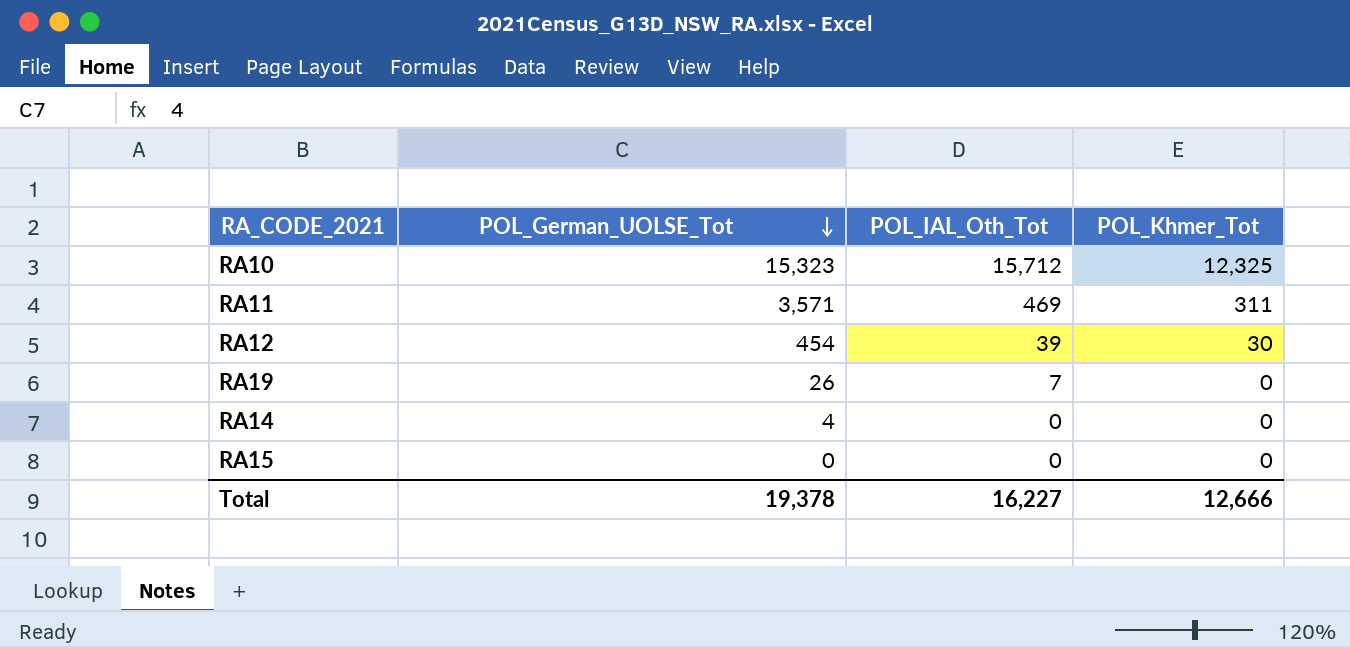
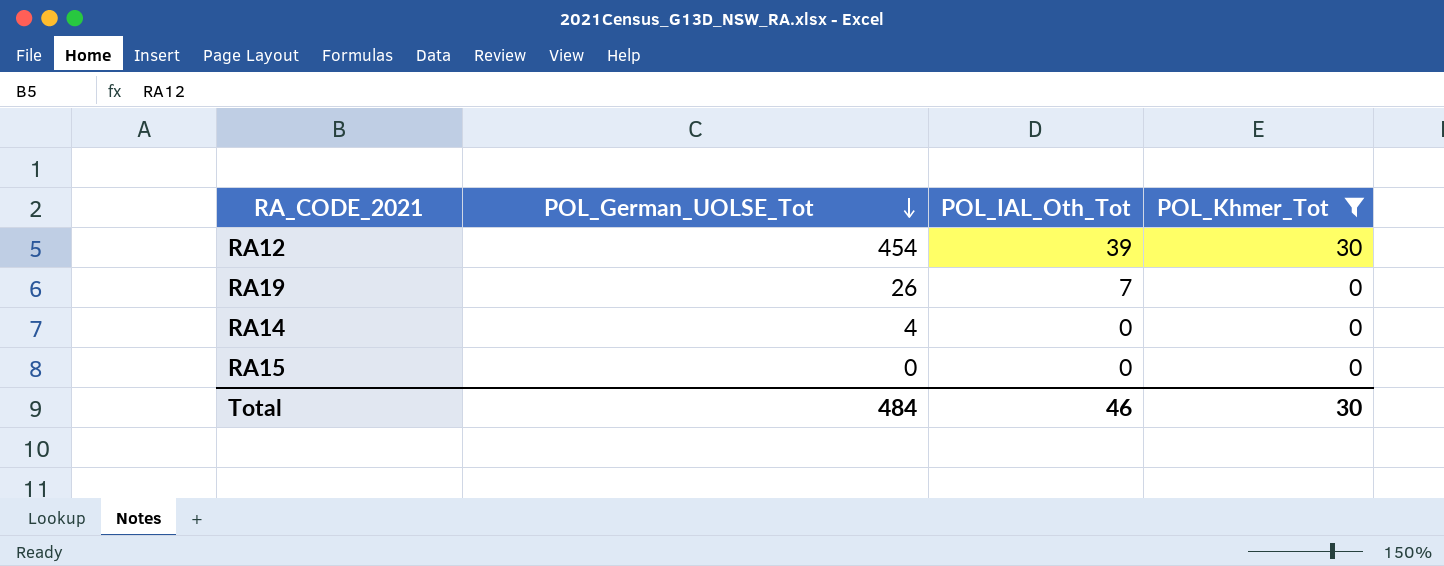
filter: none -> POL_Khmer_Tot <= 30
Total | POL_German_UOLSE_Tot: 19,378 -> 484
Total | POL_IAL_Oth_Tot: 16,227 -> 46
Total | POL_Khmer_Tot: 12,666 -> 30

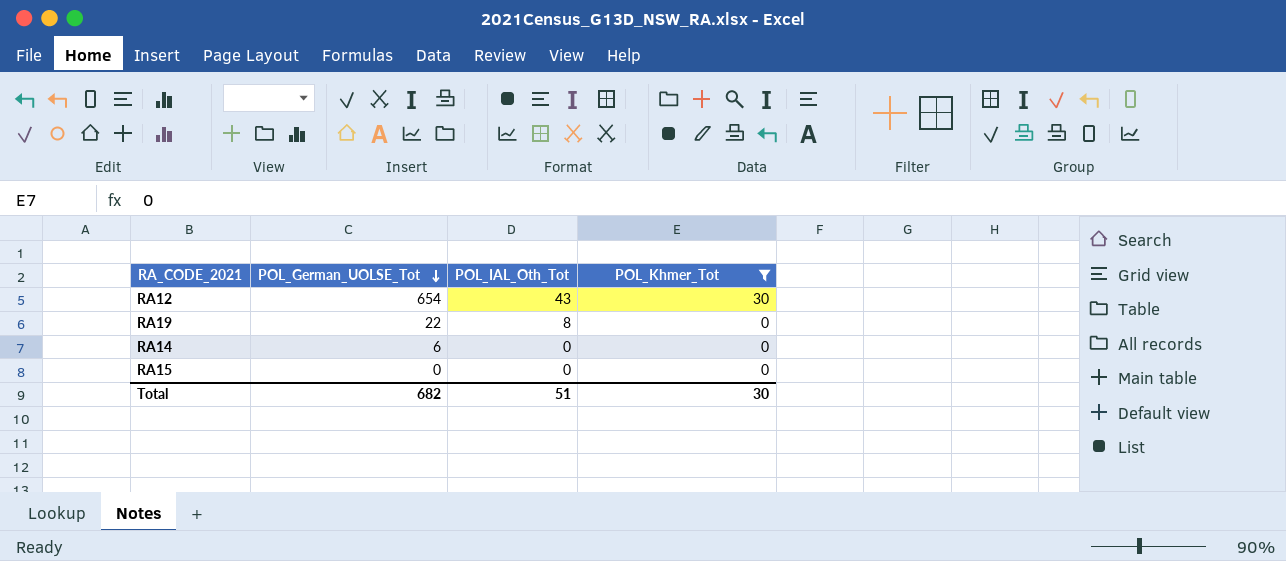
RA12 | POL_German_UOLSE_Tot: 454 -> 654
RA12 | POL_IAL_Oth_Tot: 39 -> 43
RA19 | POL_German_UOLSE_Tot: 26 -> 22
RA19 | POL_IAL_Oth_Tot: 7 -> 8
RA14 | POL_German_UOLSE_Tot: 4 -> 6
Total | POL_German_UOLSE_Tot: 484 -> 682
Total | POL_IAL_Oth_Tot: 46 -> 51

